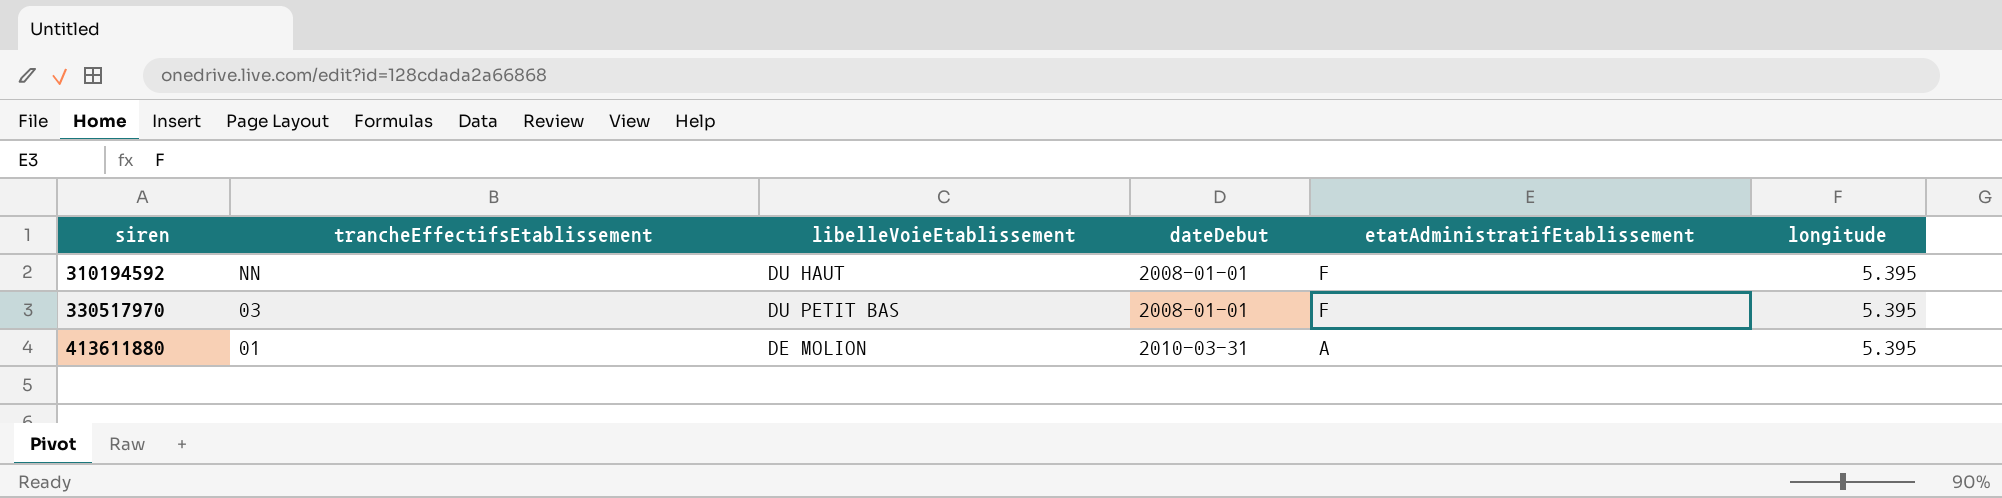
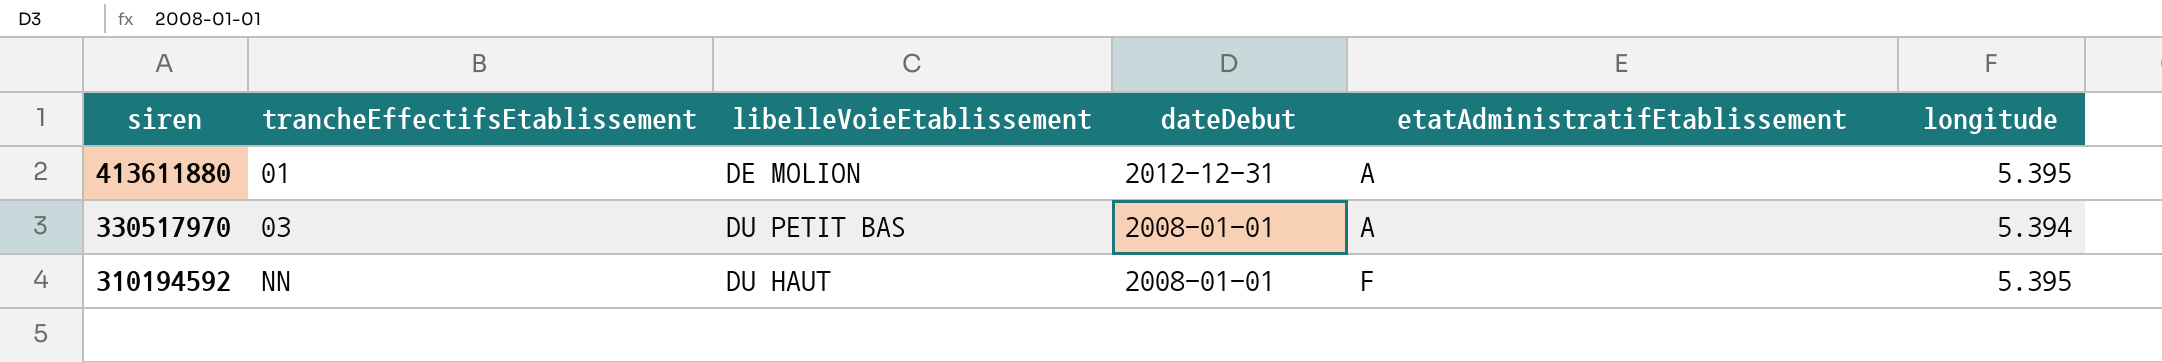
row order: siren ascending -> siren descending
413611880 | dateDebut: 2010-03-31 -> 2012-12-31
330517970 | etatAdministratifEtablissement: F -> A
330517970 | longitude: 5.395 -> 5.394

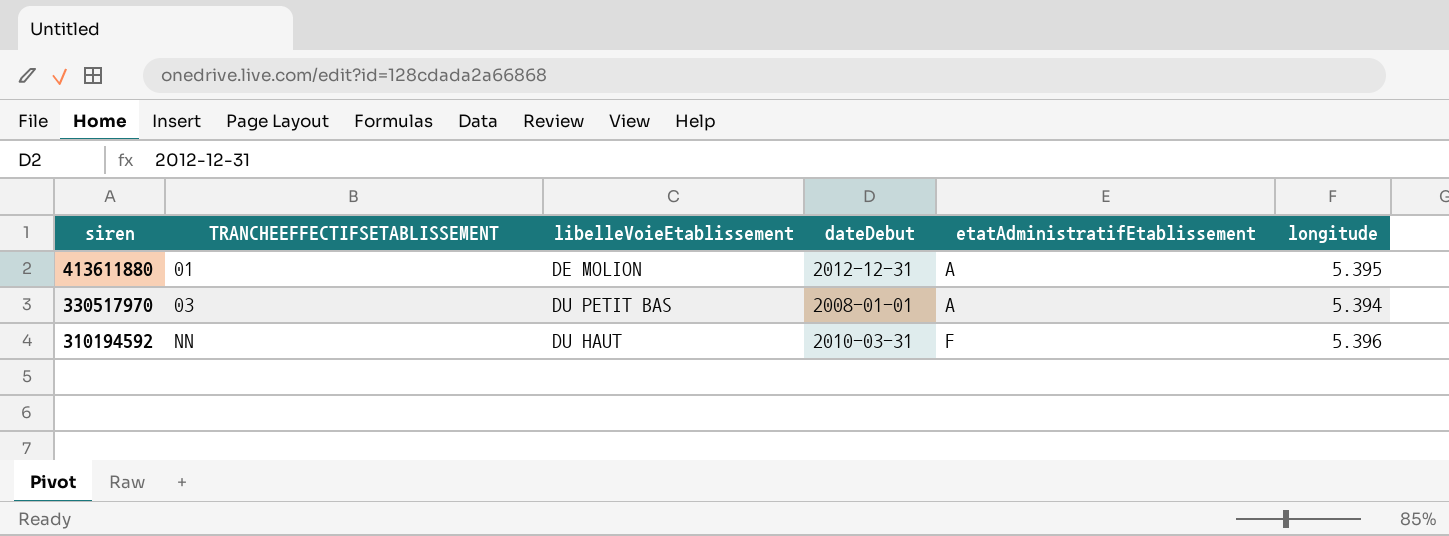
column name: trancheEffectifsEtablissement -> TRANCHEEFFECTIFSETABLISSEMENT
310194592 | dateDebut: 2008-01-01 -> 2010-03-31
310194592 | longitude: 5.395 -> 5.396

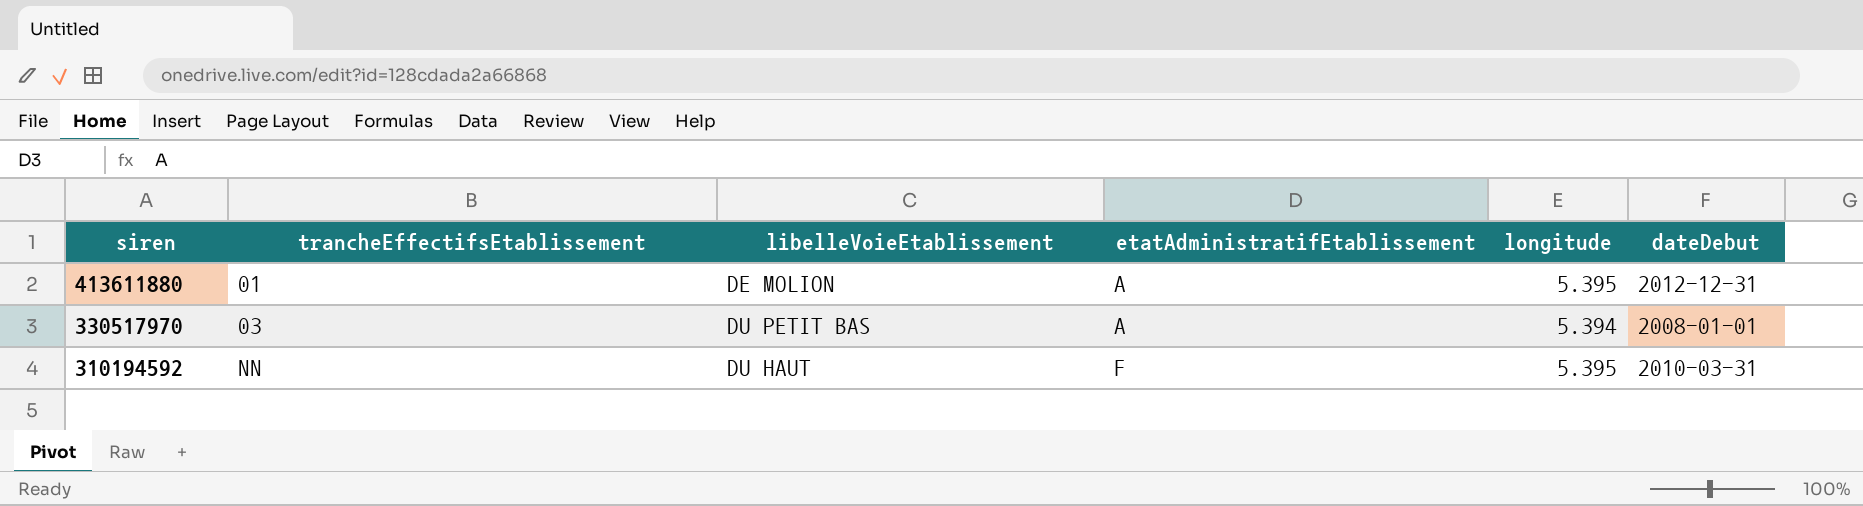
column name: TRANCHEEFFECTIFSETABLISSEMENT -> trancheEffectifsEtablissement
column dateDebut | position: 4 -> 6
310194592 | longitude: 5.396 -> 5.395

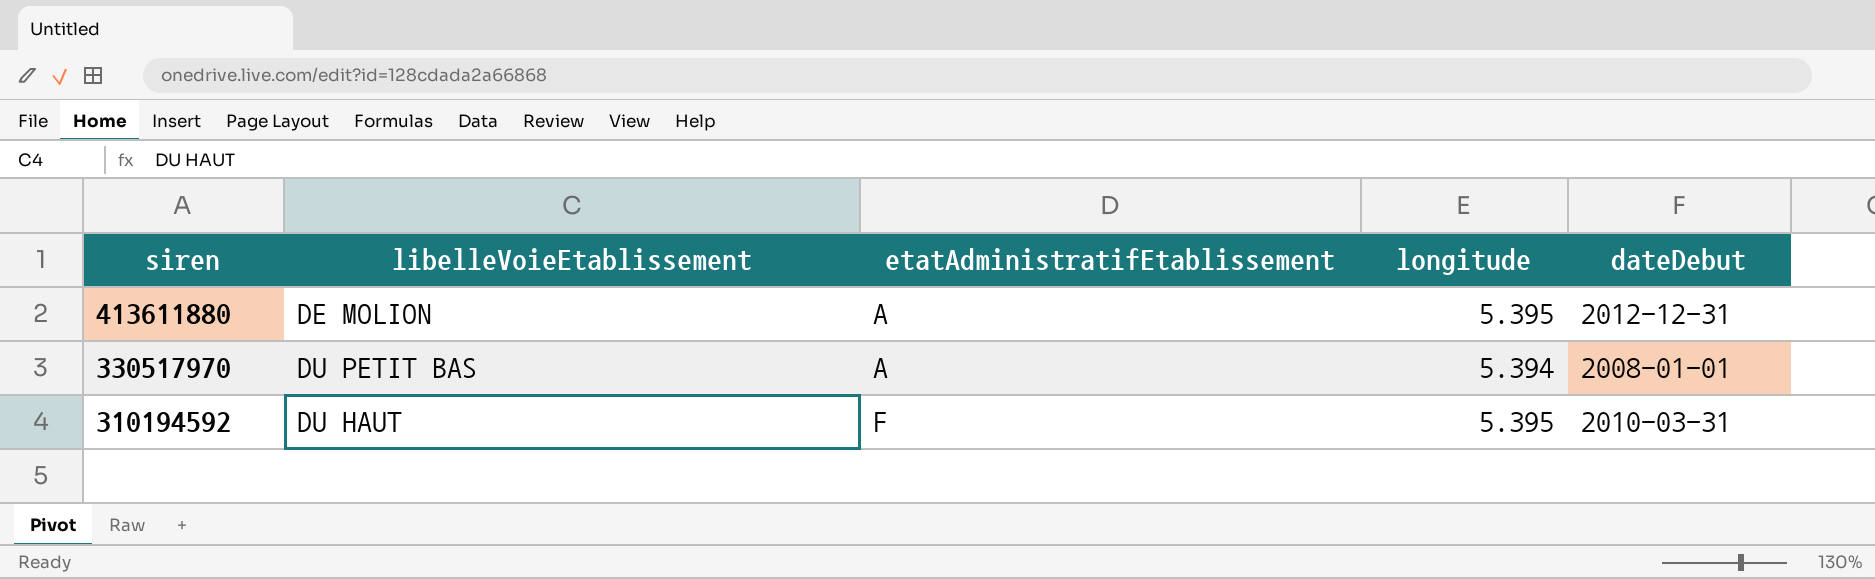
column trancheEffectifsEtablissement | position: 2 -> none

